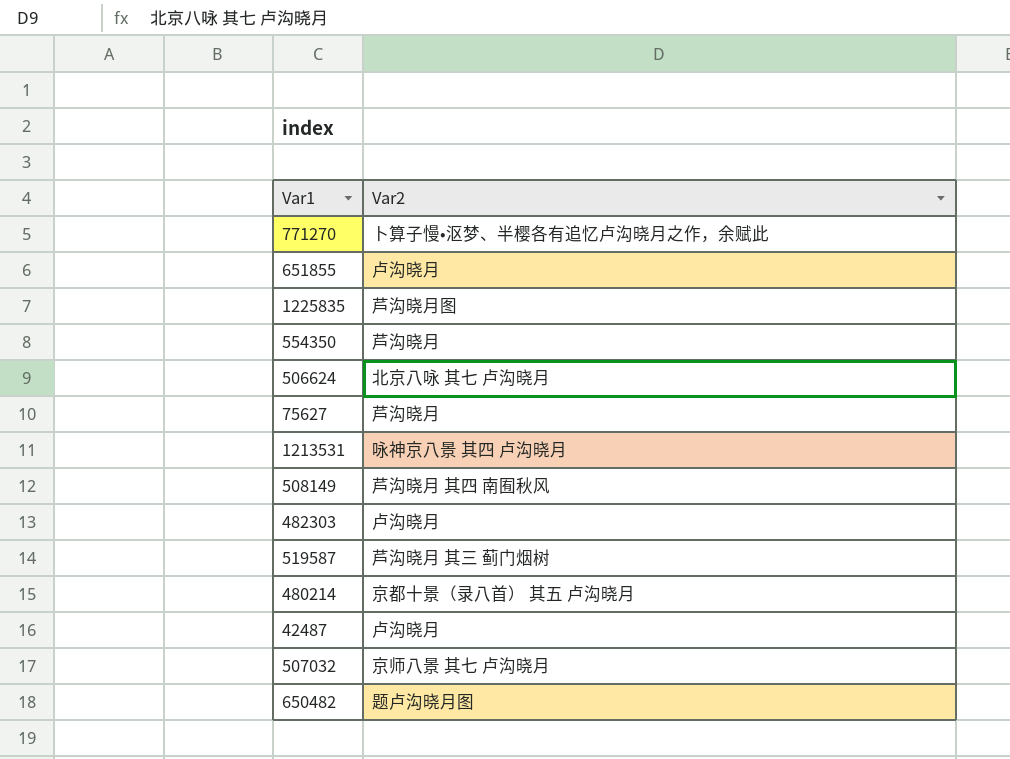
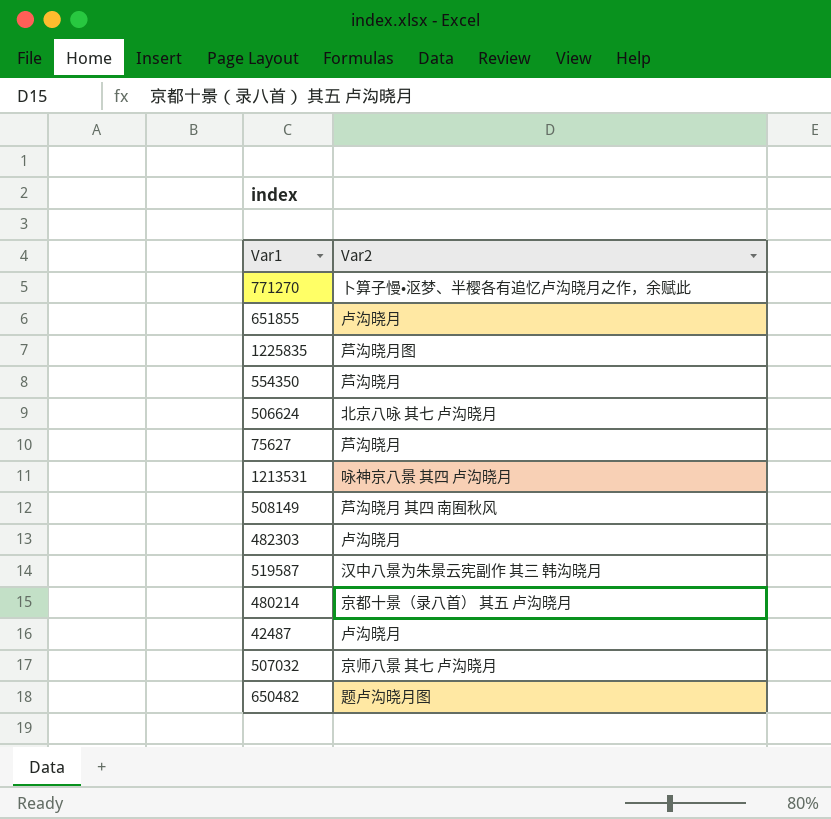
519587 | Var2: 芦沟晓月 其三 蓟门烟树 -> 汉中八景为朱景云宪副作 其三 韩沟晓月

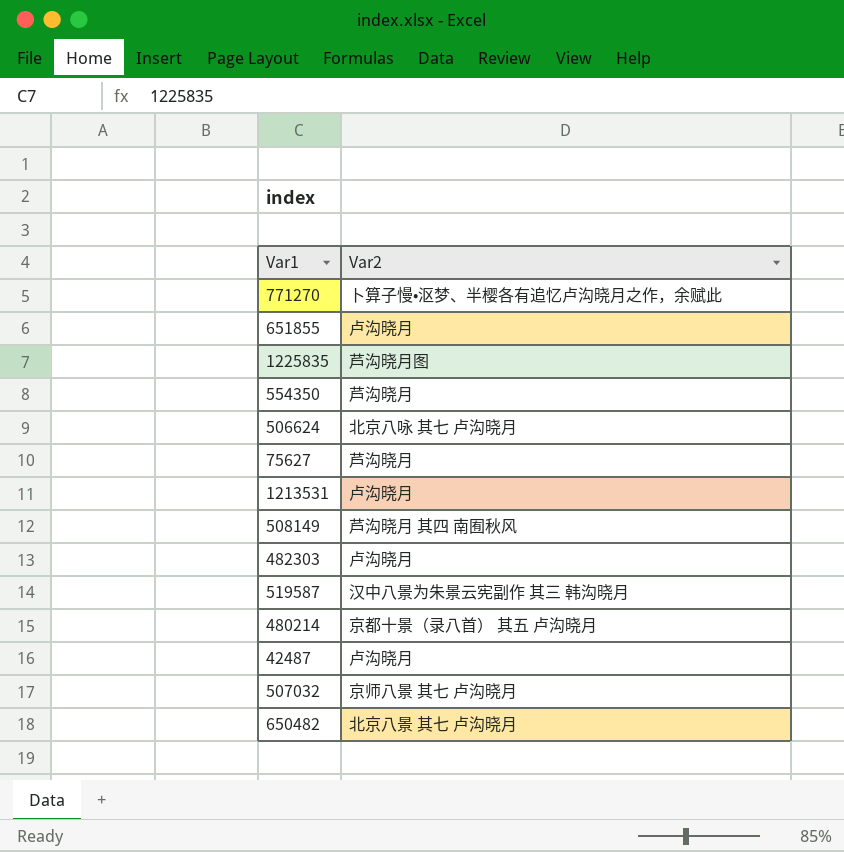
1213531 | Var2: 咏神京八景 其四 卢沟晓月 -> 卢沟晓月
650482 | Var2: 题卢沟晓月图 -> 北京八景 其七 卢沟晓月

